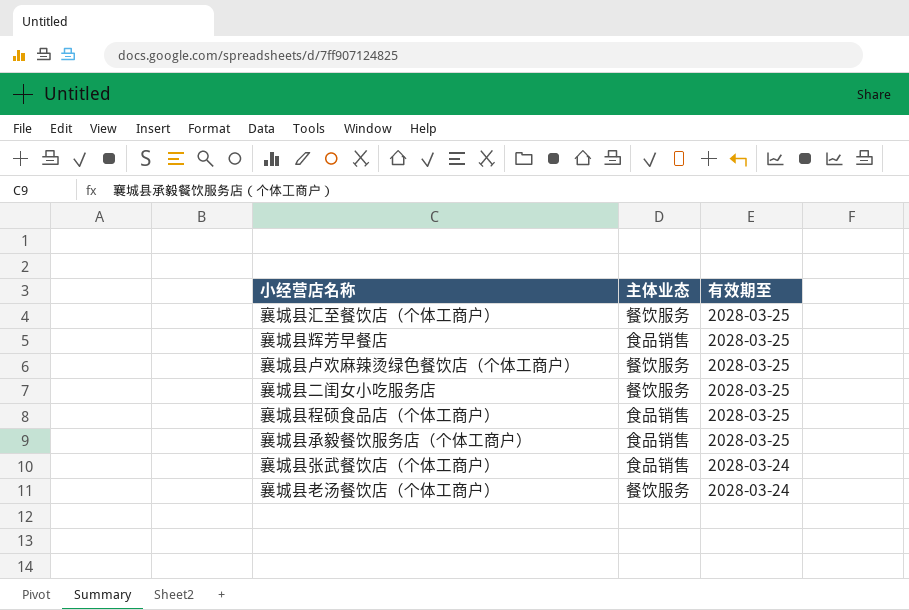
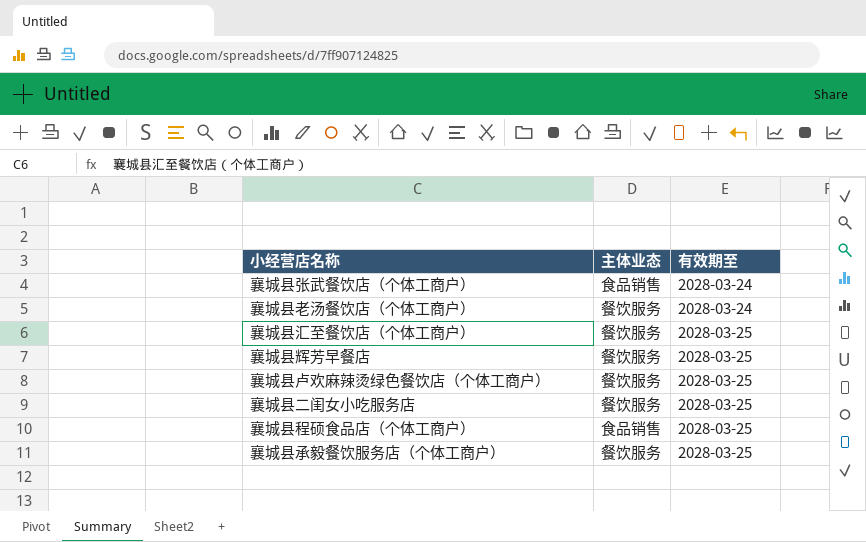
row order: 有效期至 descending -> 有效期至 ascending
襄城县辉芳早餐店 | 主体业态: 食品销售 -> 餐饮服务
襄城县承毅餐饮服务店（个体工商户） | 主体业态: 食品销售 -> 餐饮服务

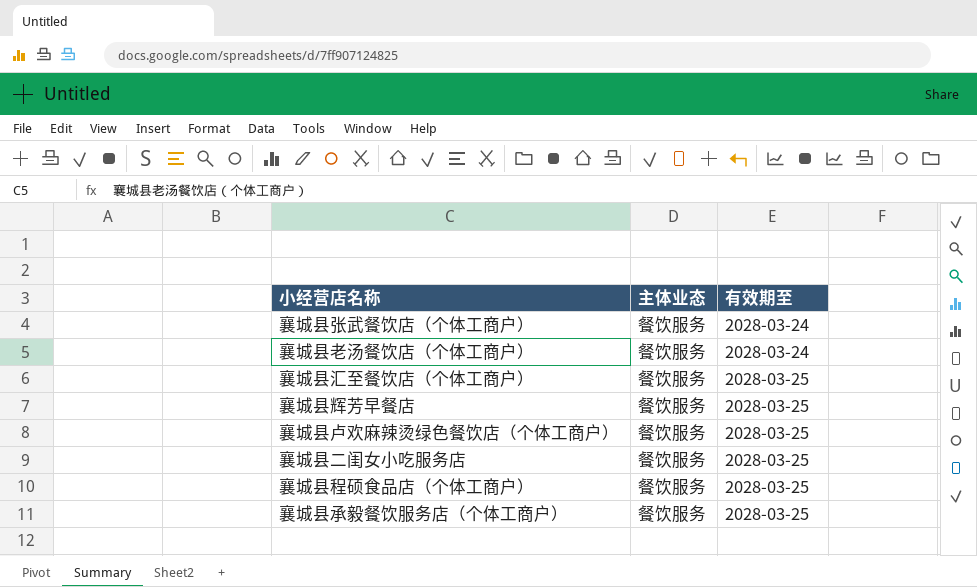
襄城县张武餐饮店（个体工商户） | 主体业态: 食品销售 -> 餐饮服务
襄城县程硕食品店（个体工商户） | 主体业态: 食品销售 -> 餐饮服务

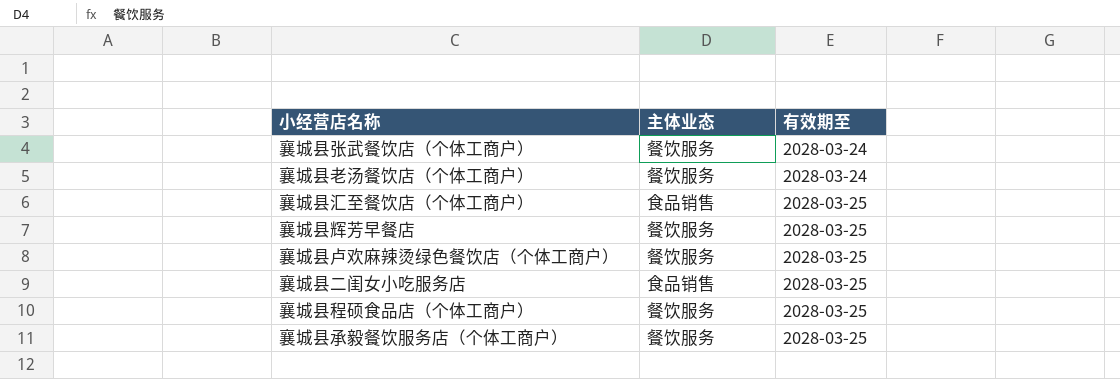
襄城县汇至餐饮店（个体工商户） | 主体业态: 餐饮服务 -> 食品销售
襄城县二闺女小吃服务店 | 主体业态: 餐饮服务 -> 食品销售

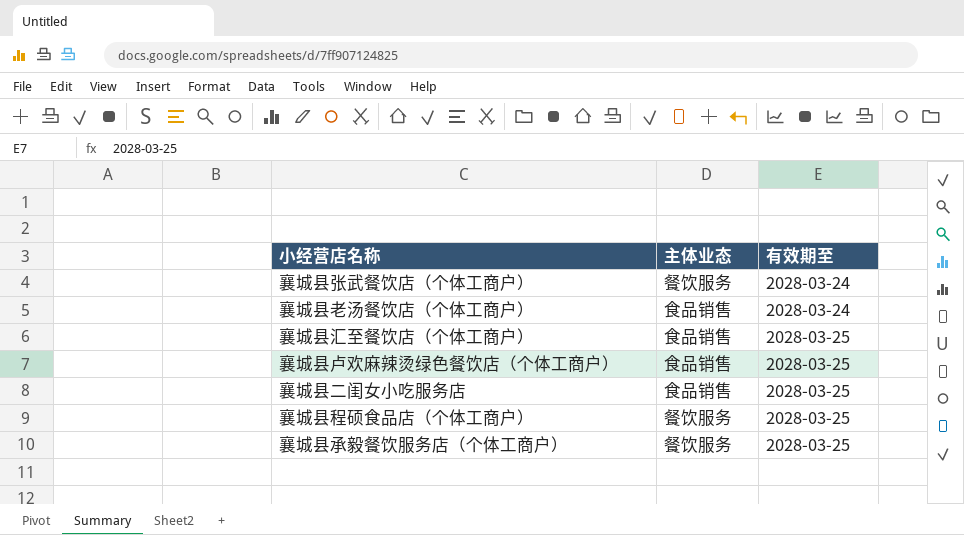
row 襄城县辉芳早餐店: 餐饮服务 | 2028-03-25 -> none
襄城县老汤餐饮店（个体工商户） | 主体业态: 餐饮服务 -> 食品销售
襄城县卢欢麻辣烫绿色餐饮店（个体工商户） | 主体业态: 餐饮服务 -> 食品销售

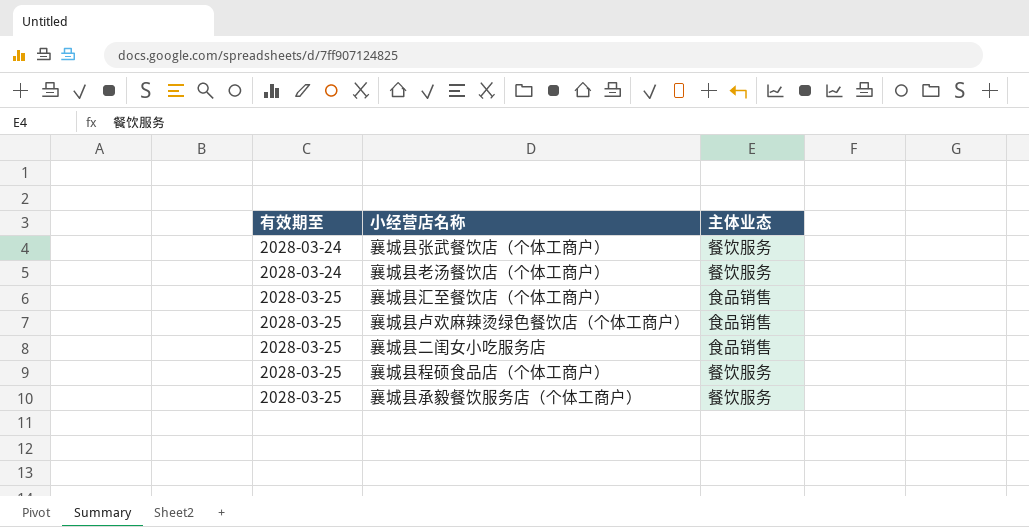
column 有效期至 | position: 3 -> 1
襄城县老汤餐饮店（个体工商户） | 主体业态: 食品销售 -> 餐饮服务

